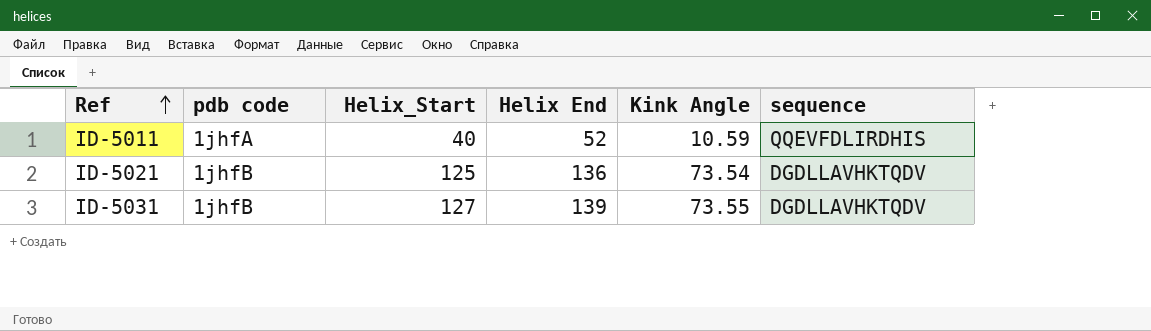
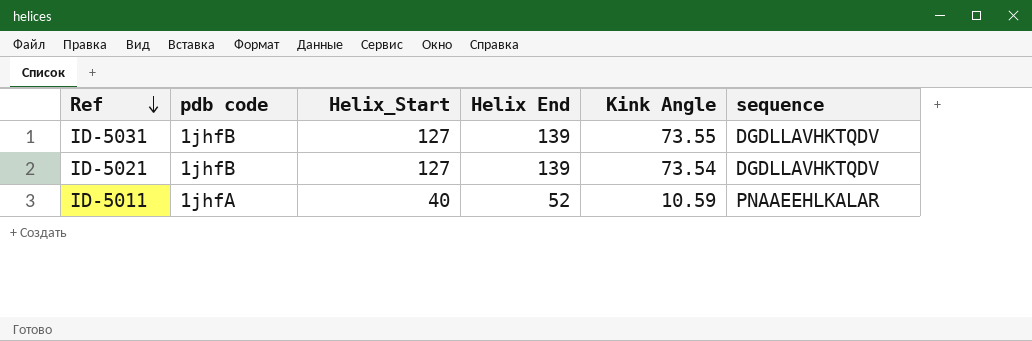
row order: Ref ascending -> Ref descending
ID-5021 | Helix_Start: 125 -> 127
ID-5021 | Helix End: 136 -> 139
ID-5011 | sequence: QQEVFDLIRDHIS -> PNAAEEHLKALAR

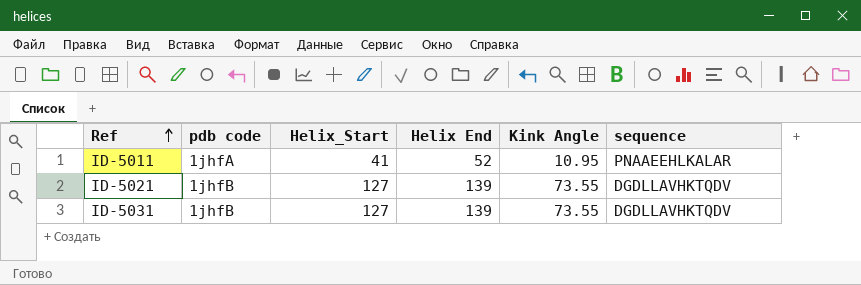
row order: Ref descending -> Ref ascending
ID-5011 | Helix_Start: 40 -> 41
ID-5011 | Kink Angle: 10.59 -> 10.95
ID-5021 | Kink Angle: 73.54 -> 73.55

